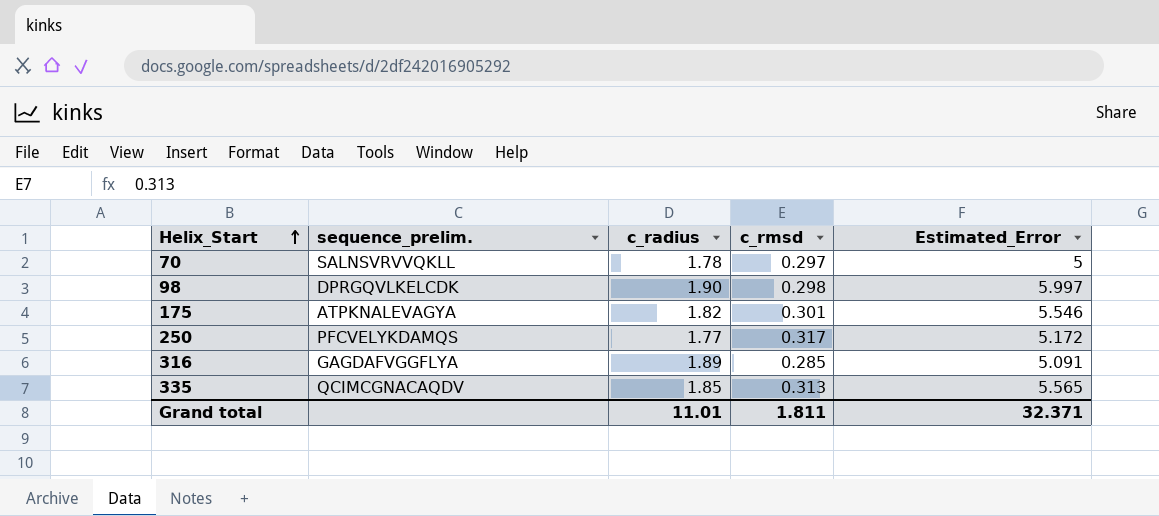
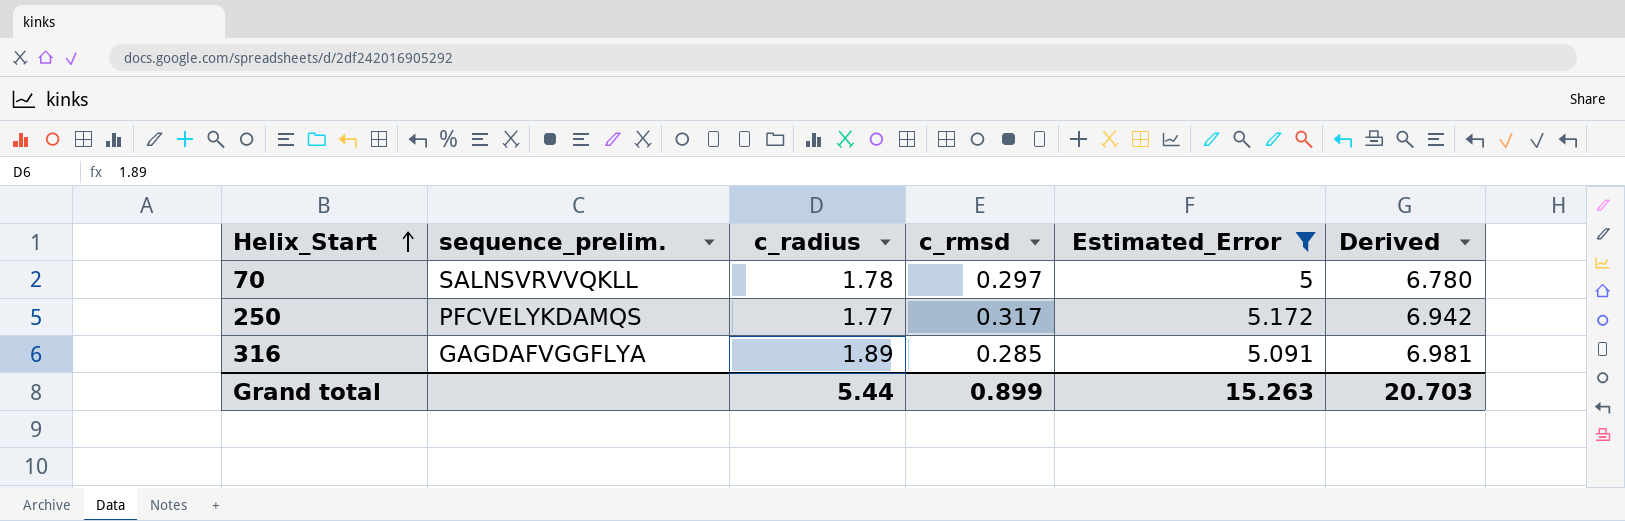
filter: none -> Estimated_Error <= 5.172
column Derived | formula: none -> [c_radius] + [Estimated_Error]
Grand total | c_radius: 11.01 -> 5.44
Grand total | c_rmsd: 1.811 -> 0.899
Grand total | Estimated_Error: 32.371 -> 15.263

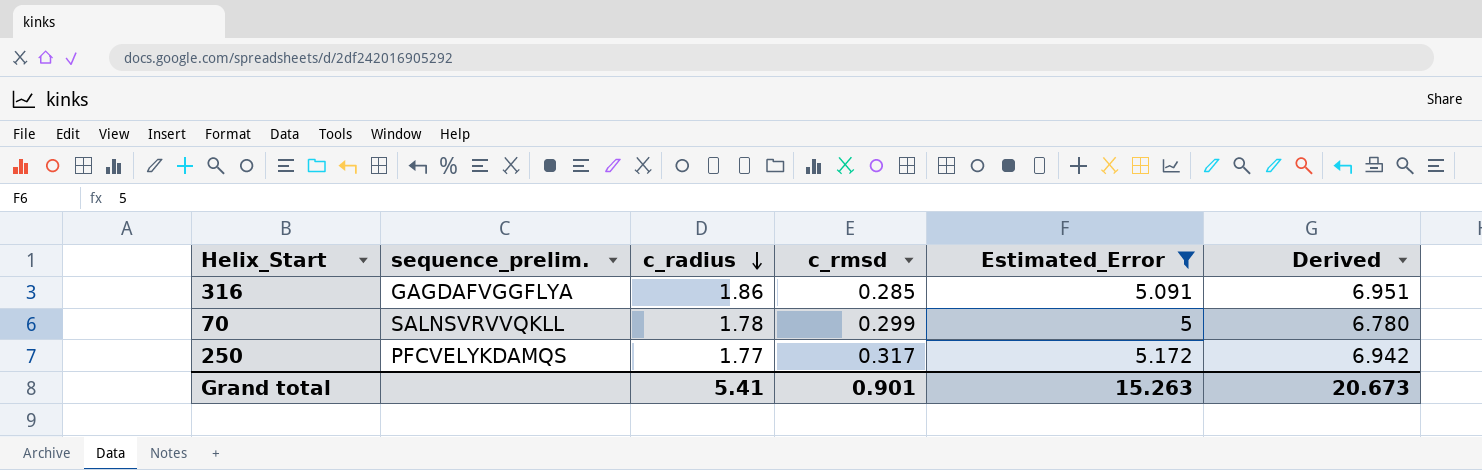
row order: Helix_Start ascending -> c_radius descending
316 | c_radius: 1.89 -> 1.86
316 | Derived: 6.981 -> 6.951
70 | c_rmsd: 0.297 -> 0.299
Grand total | c_radius: 5.44 -> 5.41
Grand total | c_rmsd: 0.899 -> 0.901
Grand total | Derived: 20.703 -> 20.673

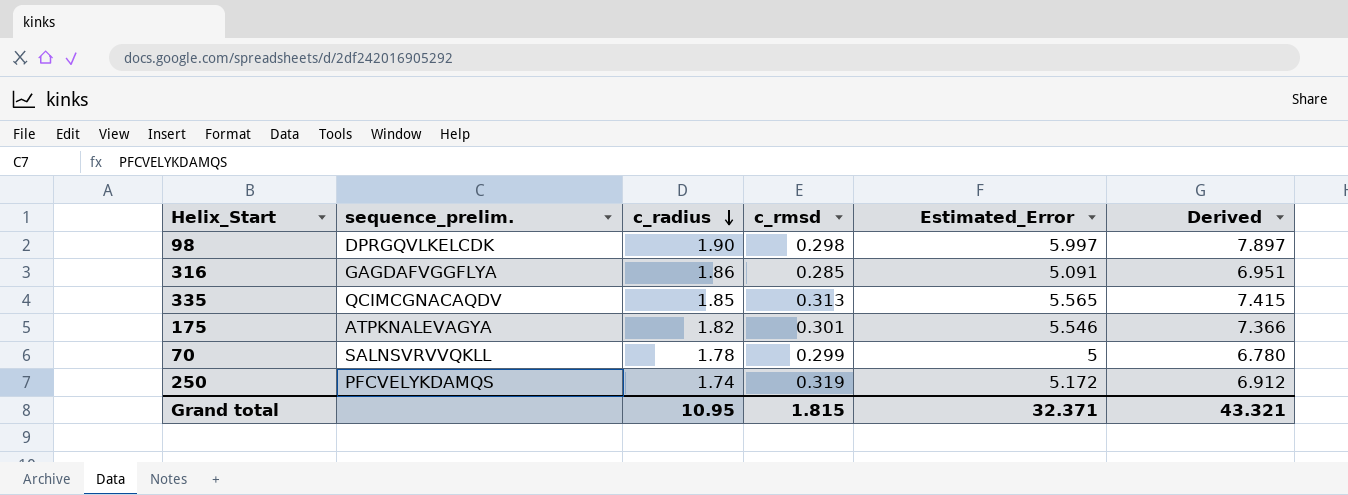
filter: Estimated_Error <= 5.172 -> none
250 | c_radius: 1.77 -> 1.74
250 | c_rmsd: 0.317 -> 0.319
250 | Derived: 6.942 -> 6.912
Grand total | c_radius: 5.41 -> 10.95
Grand total | c_rmsd: 0.901 -> 1.815
Grand total | Estimated_Error: 15.263 -> 32.371
Grand total | Derived: 20.673 -> 43.321

